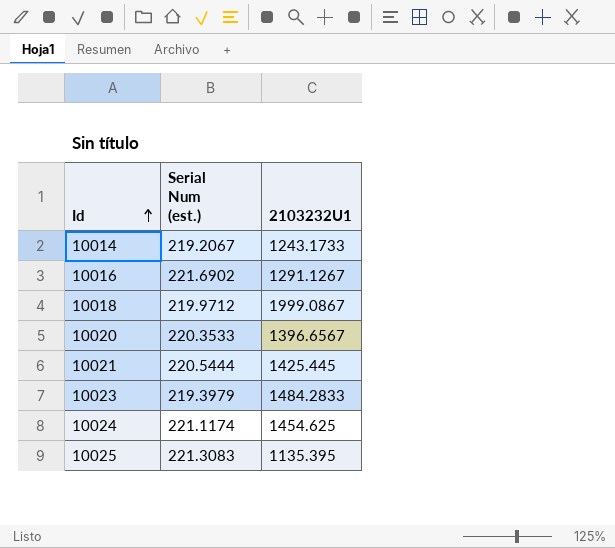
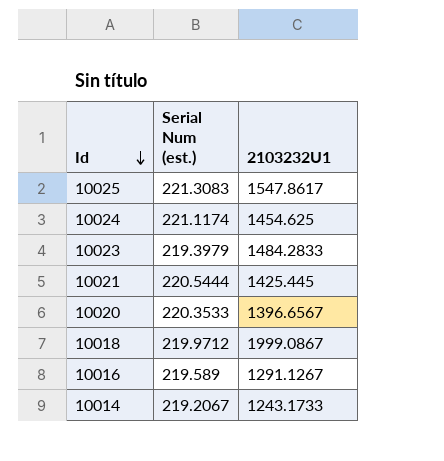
row order: Id ascending -> Id descending
10025 | 2103232U1: 1135.395 -> 1547.8617
10016 | Serial Num (est.): 221.6902 -> 219.589

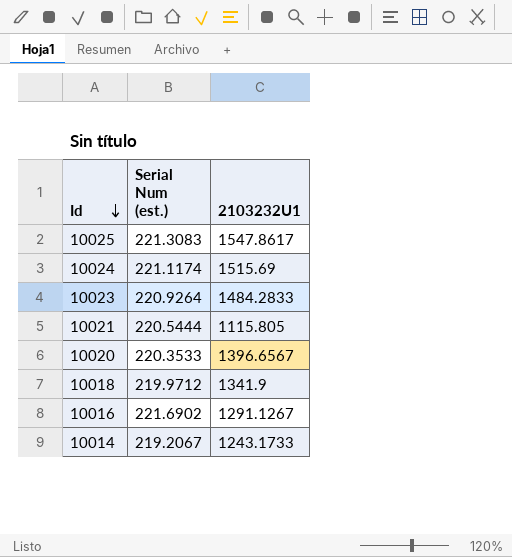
10024 | 2103232U1: 1454.625 -> 1515.69
10023 | Serial Num (est.): 219.3979 -> 220.9264
10021 | 2103232U1: 1425.445 -> 1115.805
10018 | 2103232U1: 1999.0867 -> 1341.9
10016 | Serial Num (est.): 219.589 -> 221.6902

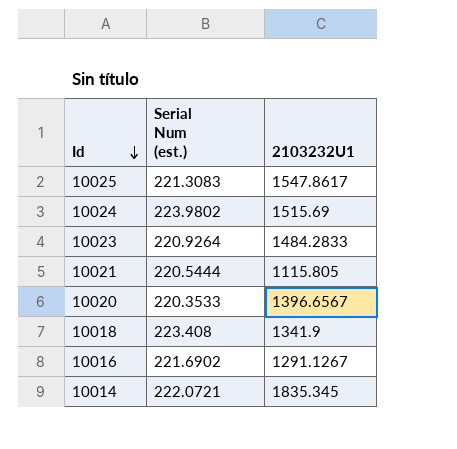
10024 | Serial Num (est.): 221.1174 -> 223.9802
10018 | Serial Num (est.): 219.9712 -> 223.408
10014 | Serial Num (est.): 219.2067 -> 222.0721
10014 | 2103232U1: 1243.1733 -> 1835.345

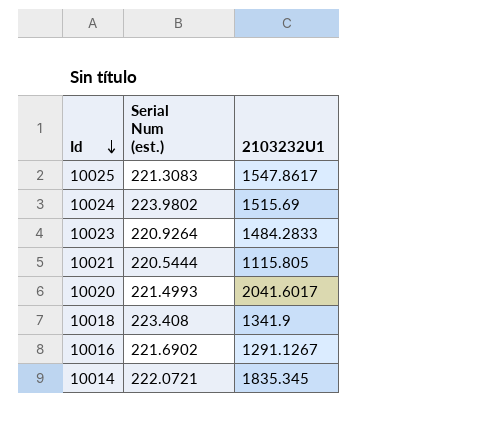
10020 | Serial Num (est.): 220.3533 -> 221.4993
10020 | 2103232U1: 1396.6567 -> 2041.6017

